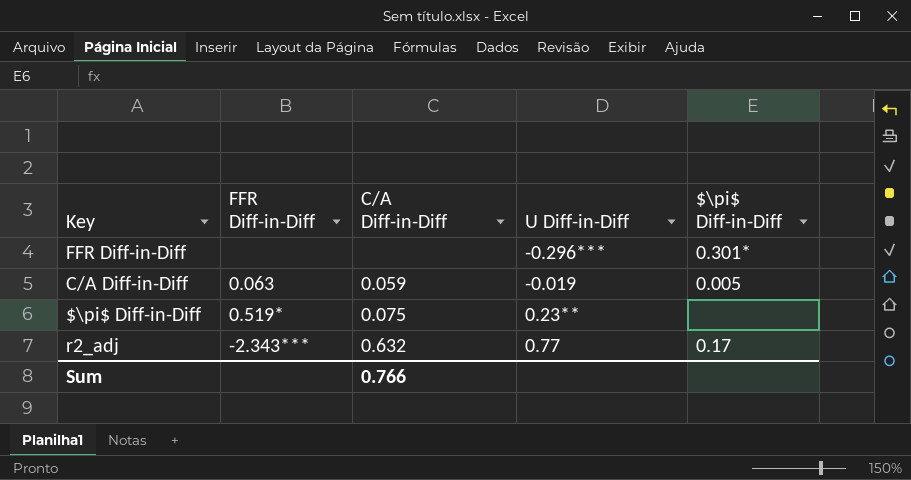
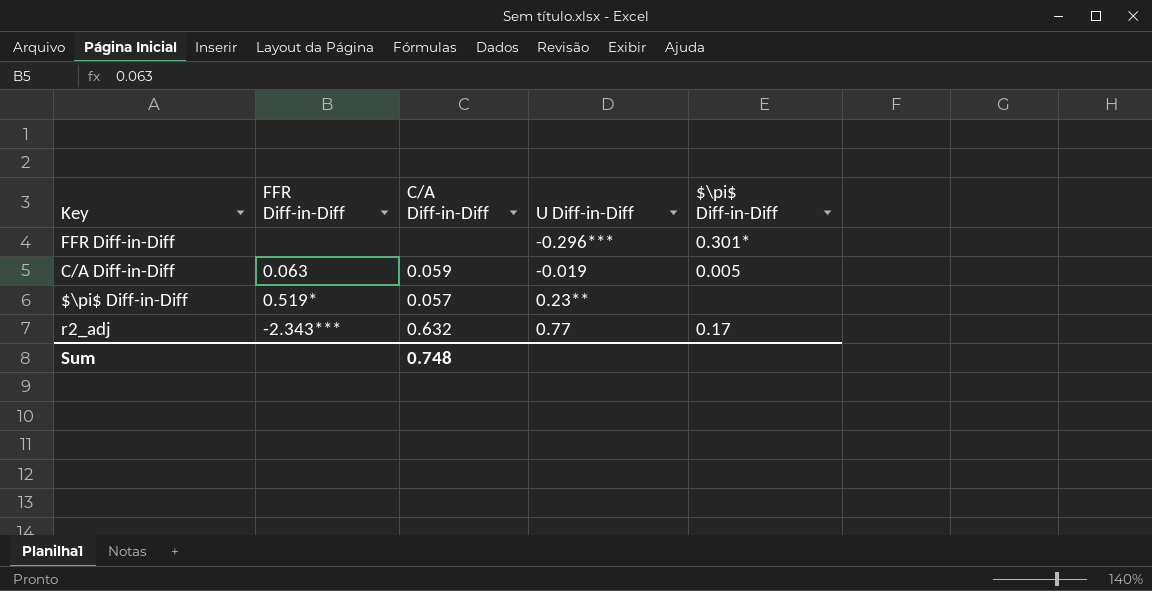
$\pi$ Diff-in-Diff | C/A Diff-in-Diff: 0.075 -> 0.057
Sum | C/A Diff-in-Diff: 0.766 -> 0.748

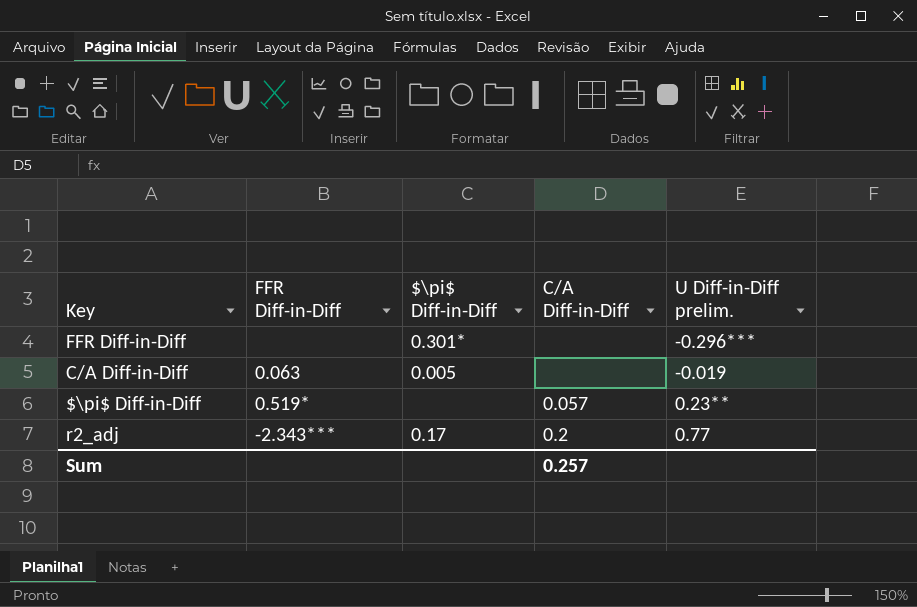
column $\pi$ Diff-in-Diff | position: 5 -> 3
column name: U Diff-in-Diff -> U Diff-in-Diff prelim.
C/A Diff-in-Diff | C/A Diff-in-Diff: 0.059 -> none
r2_adj | C/A Diff-in-Diff: 0.632 -> 0.2
Sum | C/A Diff-in-Diff: 0.748 -> 0.257

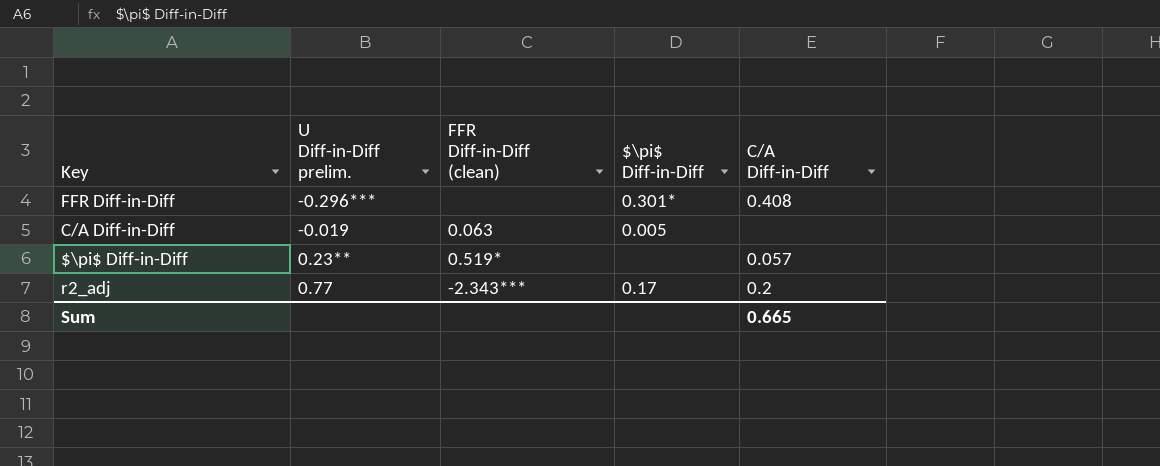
column U Diff-in-Diff prelim. | position: 5 -> 2
column name: FFR Diff-in-Diff -> FFR Diff-in-Diff (clean)
FFR Diff-in-Diff | C/A Diff-in-Diff: none -> 0.408
Sum | C/A Diff-in-Diff: 0.257 -> 0.665

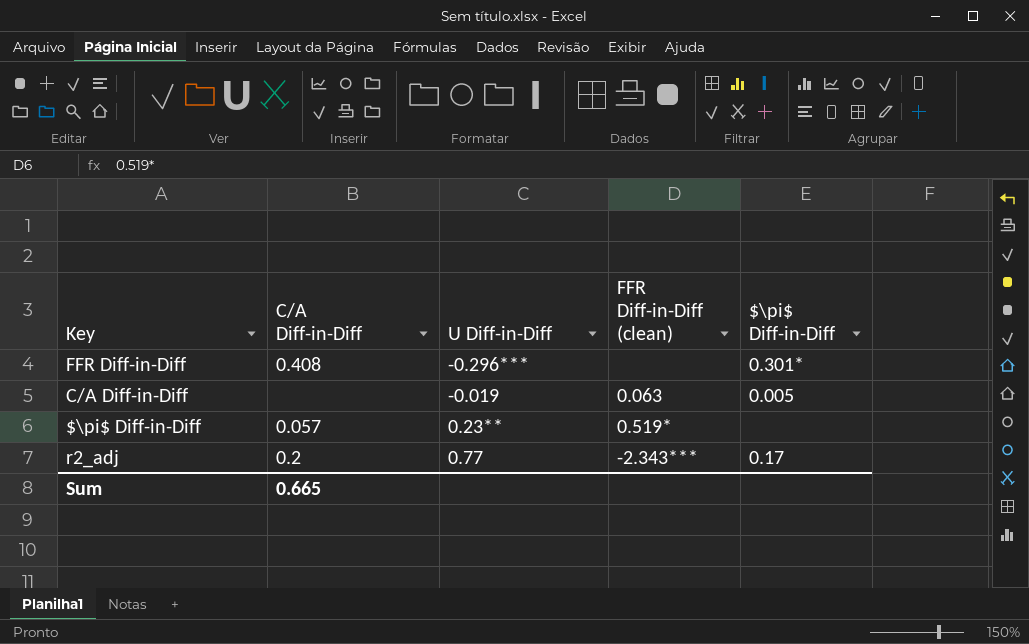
column C/A Diff-in-Diff | position: 5 -> 2
column name: U Diff-in-Diff prelim. -> U Diff-in-Diff

